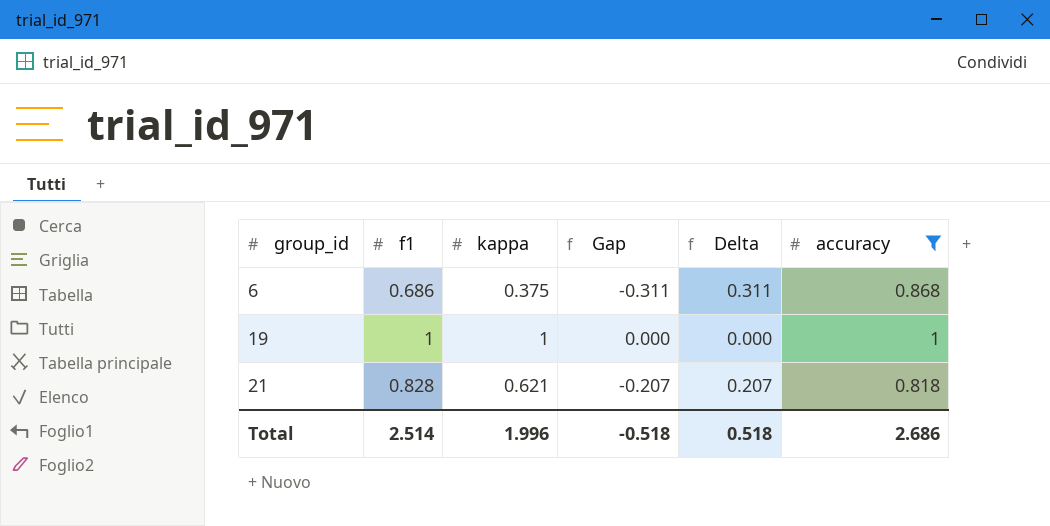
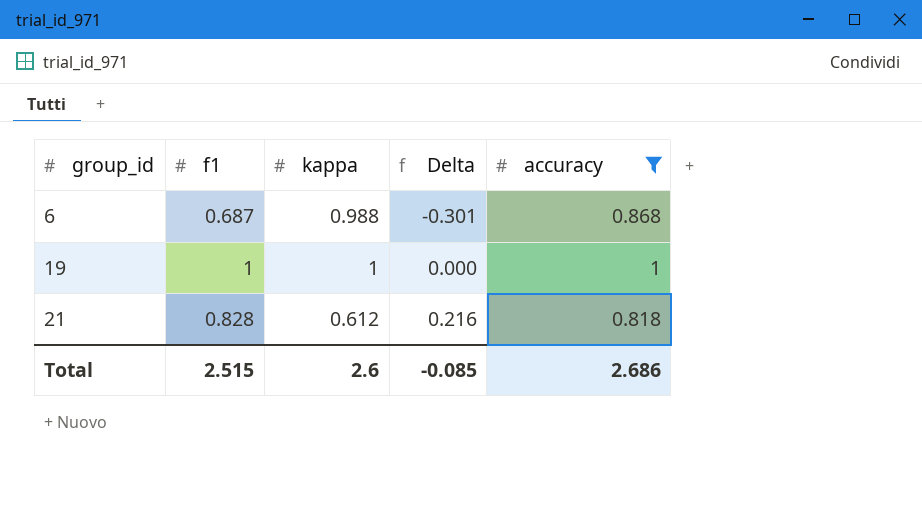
column Gap | formula: [kappa] - [f1] -> none
6 | f1: 0.686 -> 0.687
6 | kappa: 0.375 -> 0.988
6 | Delta: 0.311 -> -0.301
21 | kappa: 0.621 -> 0.612
21 | Delta: 0.207 -> 0.216
Total | f1: 2.514 -> 2.515
Total | kappa: 1.996 -> 2.6
Total | Delta: 0.518 -> -0.085

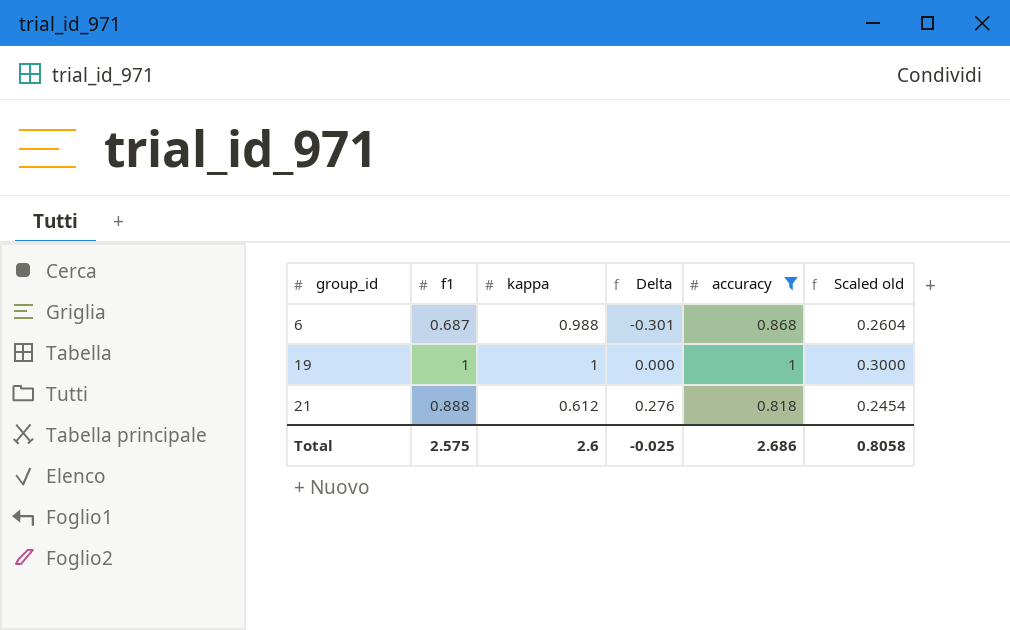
column Scaled old | formula: none -> [accuracy] * 0.3
21 | f1: 0.828 -> 0.888
21 | Delta: 0.216 -> 0.276
Total | f1: 2.515 -> 2.575
Total | Delta: -0.085 -> -0.025

